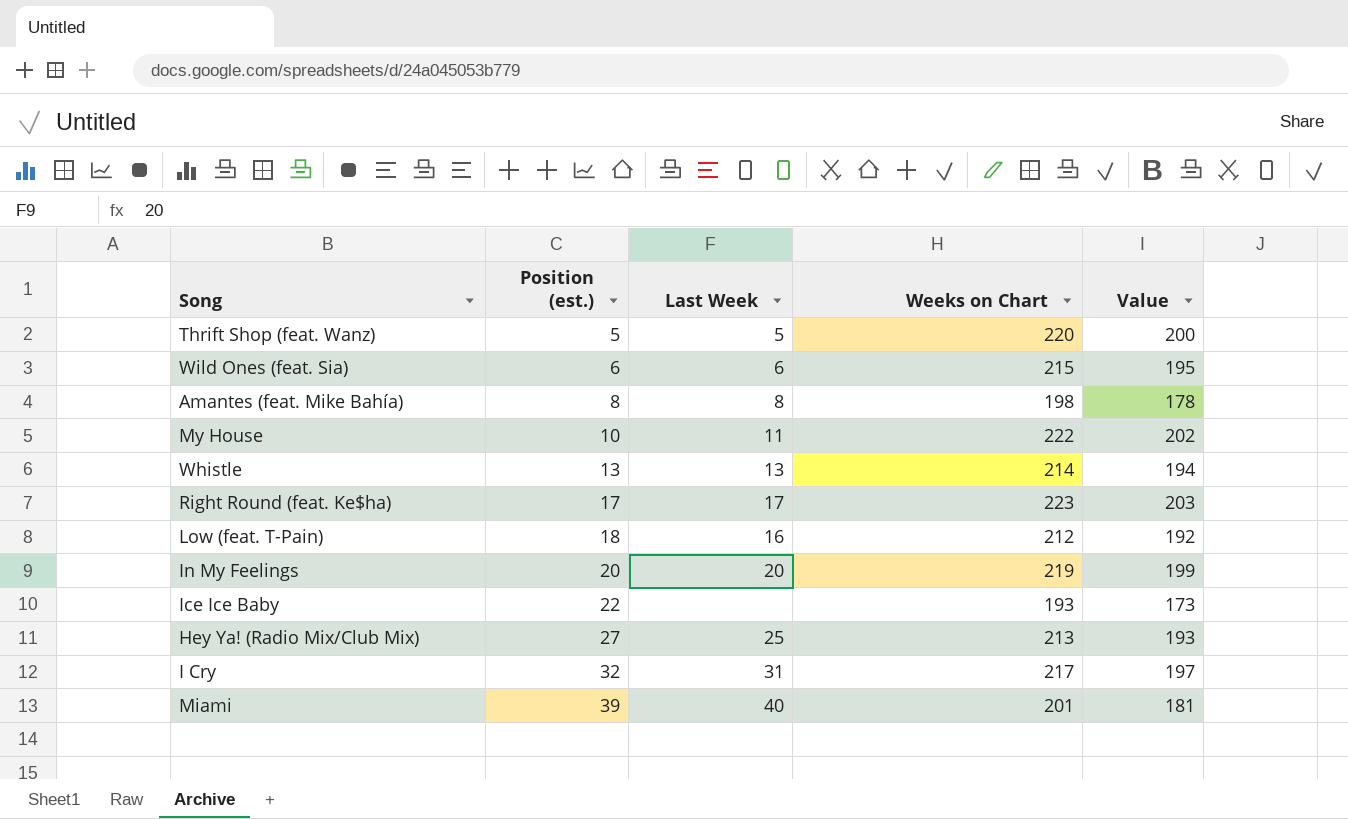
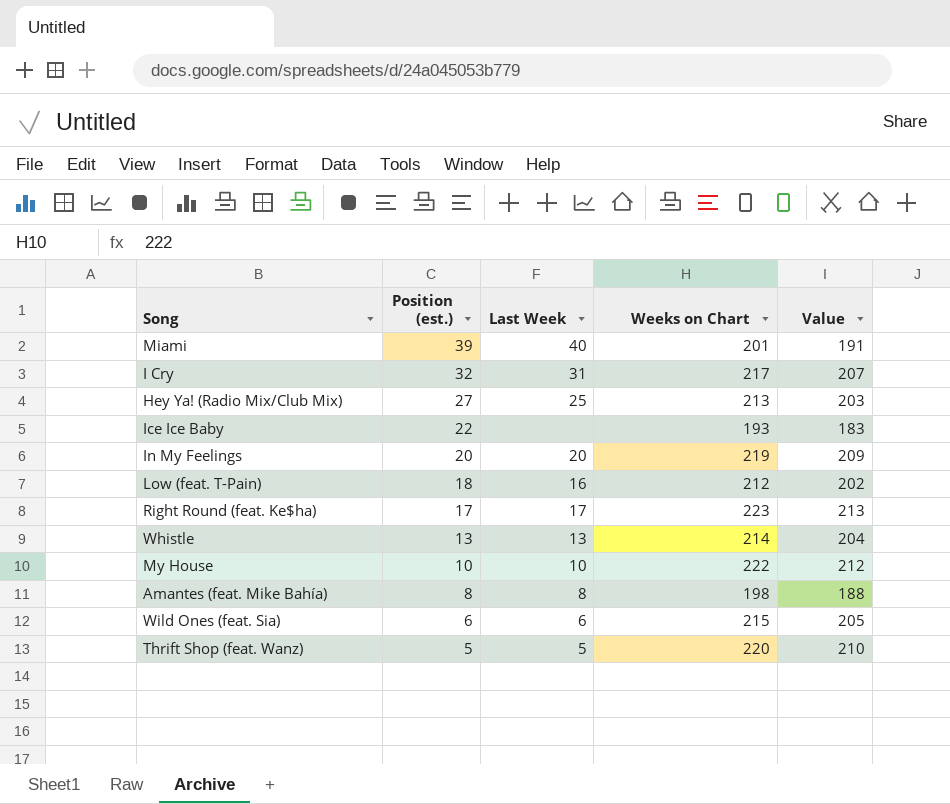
row order: Position (est.) ascending -> Position (est.) descending
column Value | formula: [Weeks on Chart] - 20 -> [Weeks on Chart] - 10
My House | Last Week: 11 -> 10

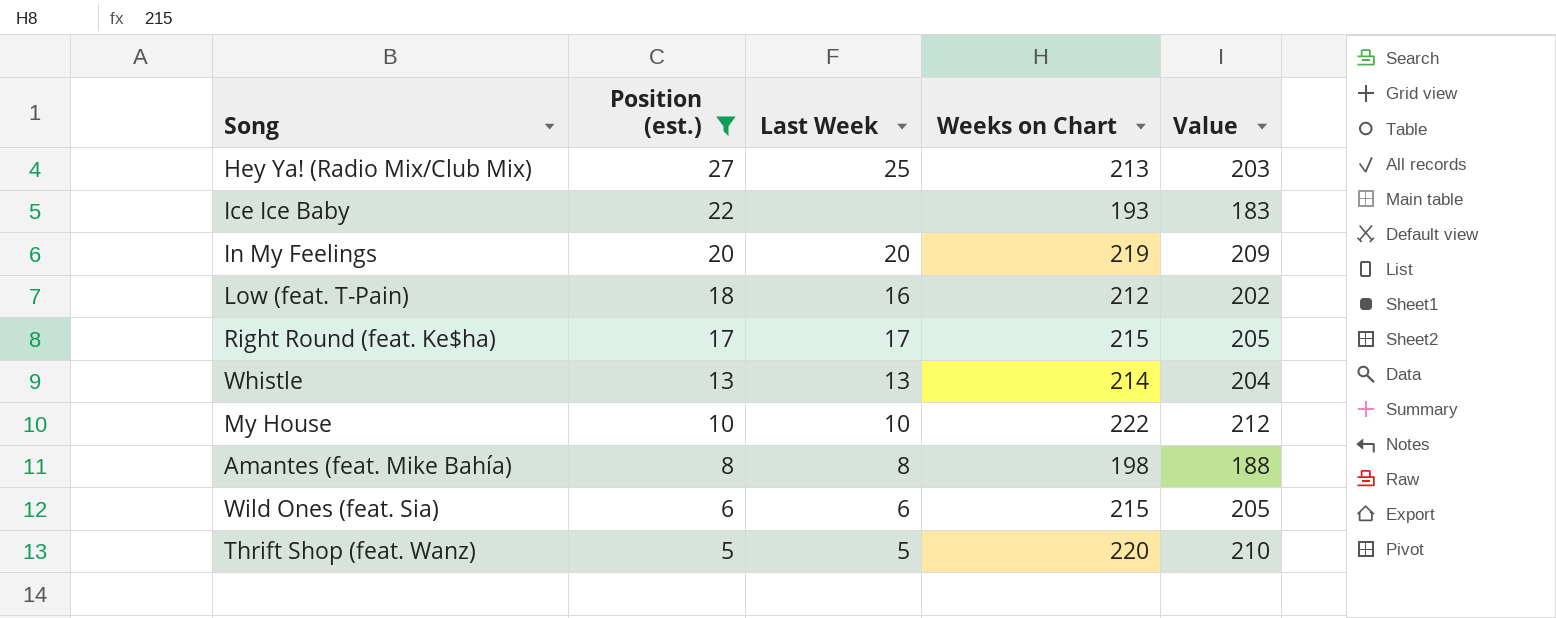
filter: none -> Position (est.) <= 27
Right Round (feat. Ke$ha) | Weeks on Chart: 223 -> 215
Right Round (feat. Ke$ha) | Value: 213 -> 205

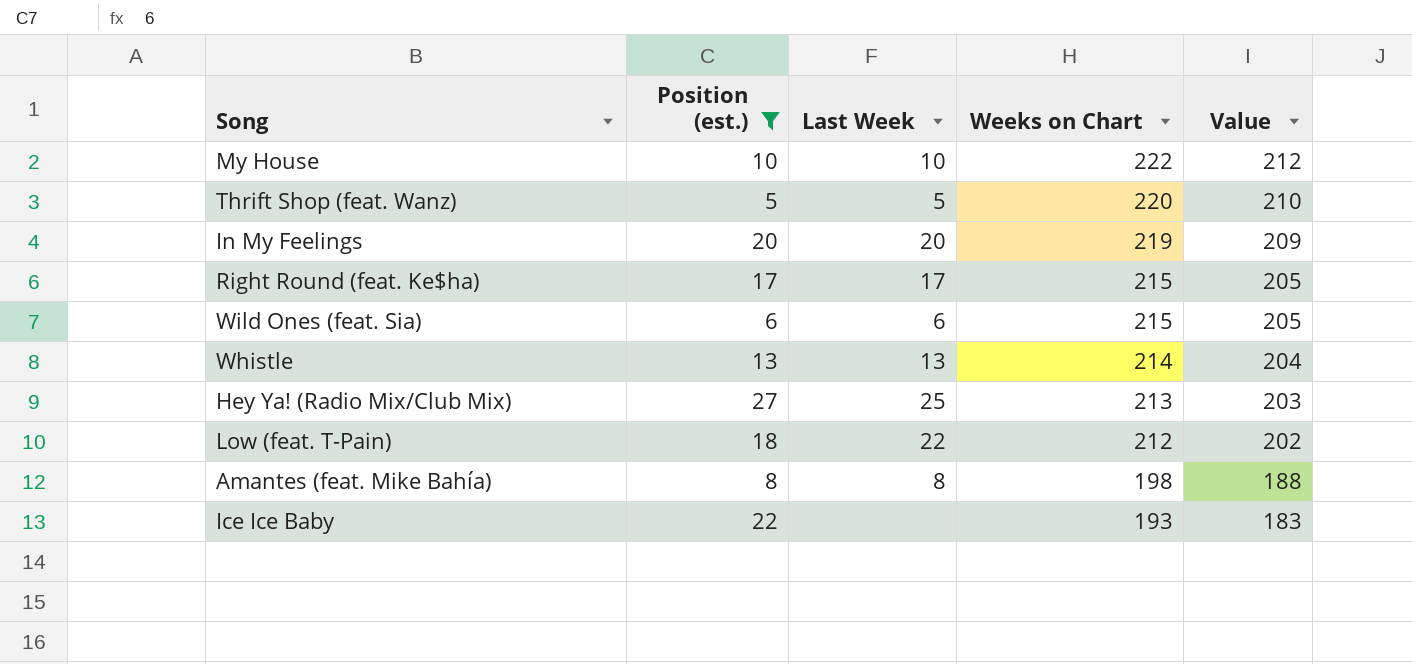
row order: Position (est.) descending -> Weeks on Chart descending
Low (feat. T-Pain) | Last Week: 16 -> 22

